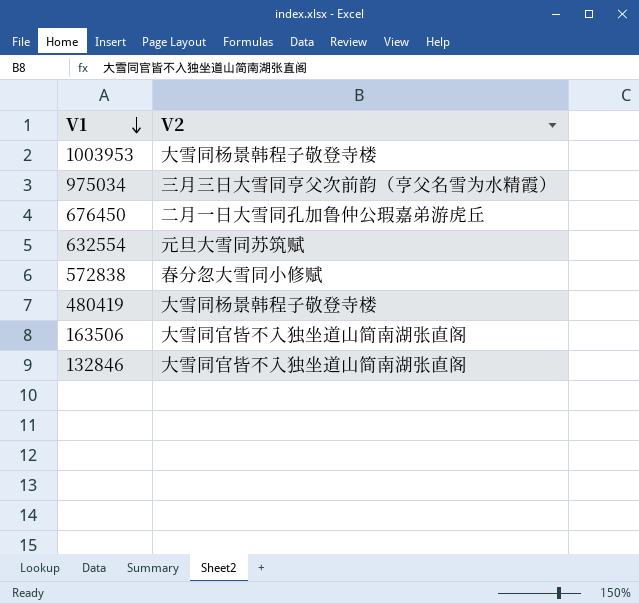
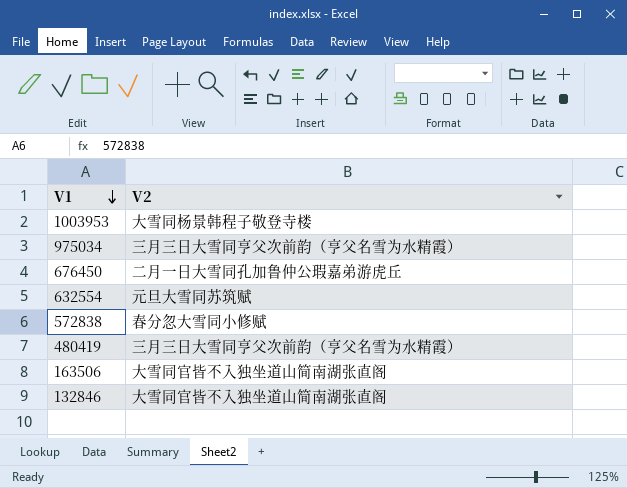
480419 | V2: 大雪同杨景韩程子敬登寺楼 -> 三月三日大雪同亨父次前韵（亨父名雪为水精霞）

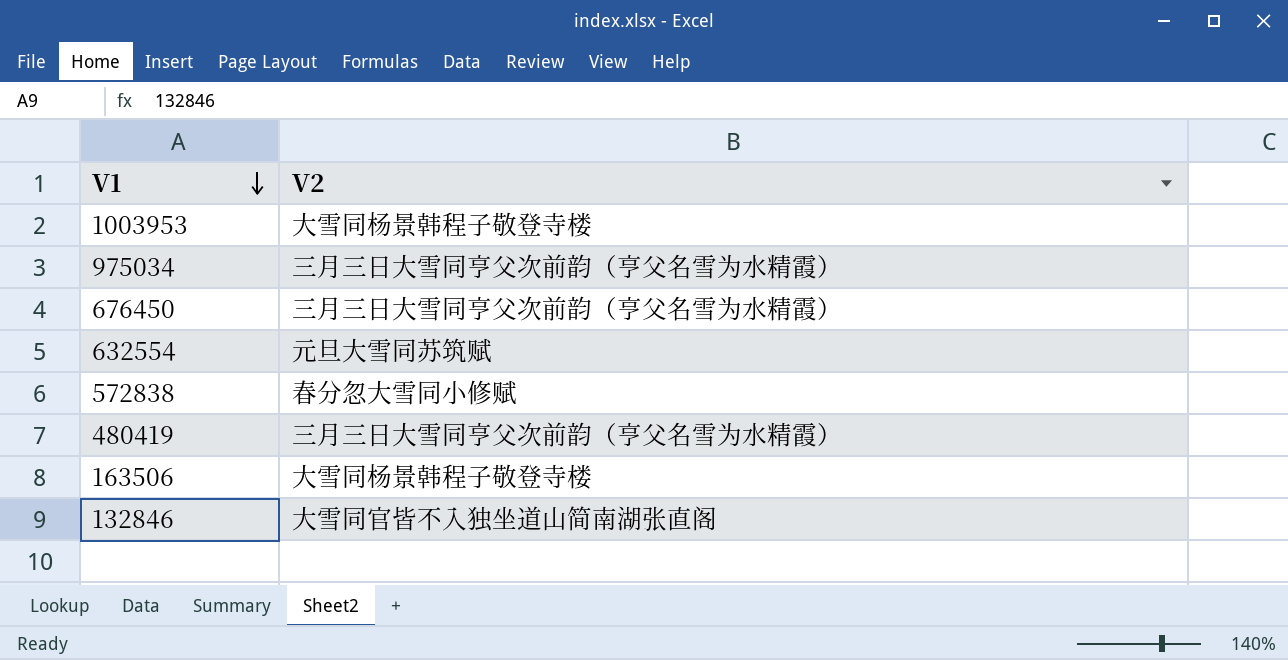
676450 | V2: 二月一日大雪同孔加鲁仲公瑕嘉弟游虎丘 -> 三月三日大雪同亨父次前韵（亨父名雪为水精霞）
163506 | V2: 大雪同官皆不入独坐道山简南湖张直阁 -> 大雪同杨景韩程子敬登寺楼

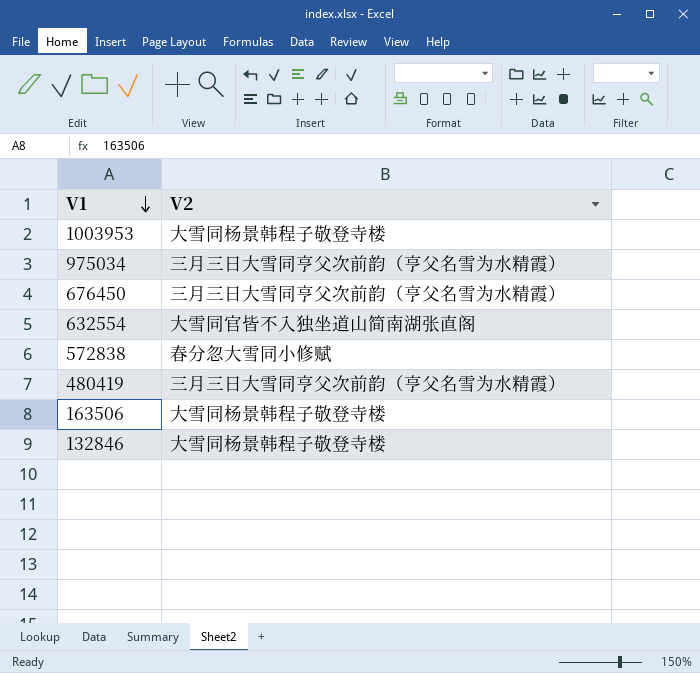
632554 | V2: 元旦大雪同苏筑赋 -> 大雪同官皆不入独坐道山简南湖张直阁
132846 | V2: 大雪同官皆不入独坐道山简南湖张直阁 -> 大雪同杨景韩程子敬登寺楼

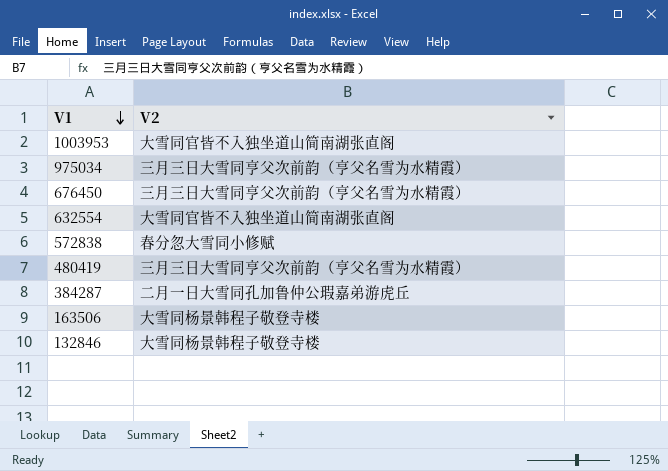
1003953 | V2: 大雪同杨景韩程子敬登寺楼 -> 大雪同官皆不入独坐道山简南湖张直阁
row 384287: none -> 二月一日大雪同孔加鲁仲公瑕嘉弟游虎丘

